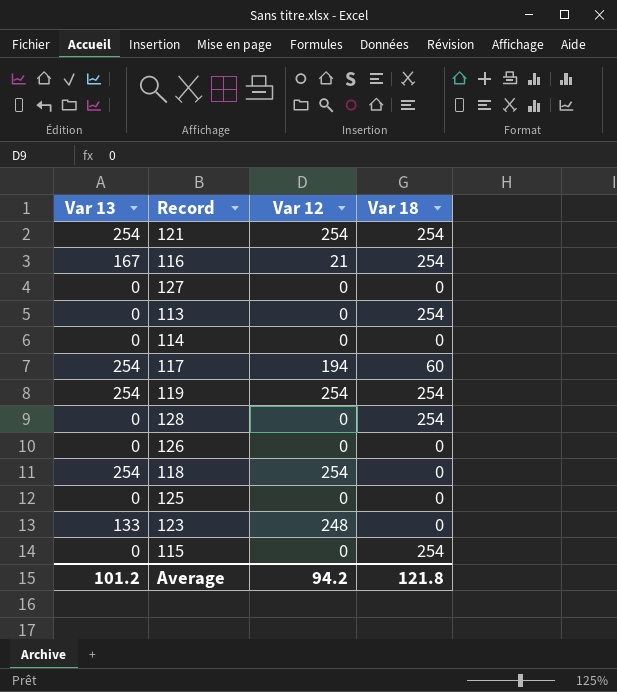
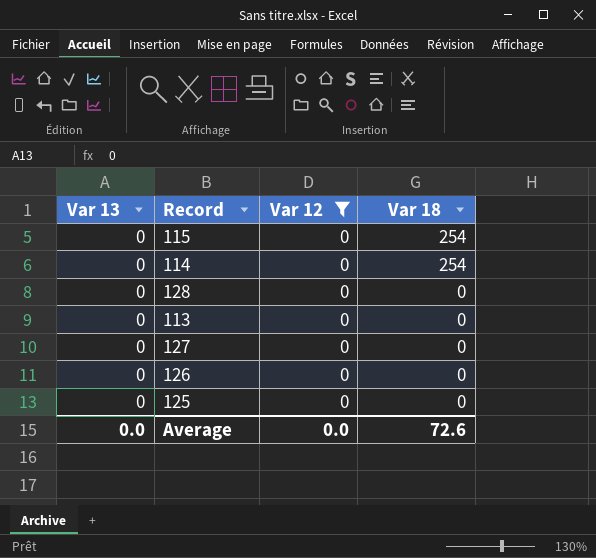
filter: none -> Var 12 = 0
row order: none -> Var 18 descending
114 | Var 18: 0 -> 254
128 | Var 18: 254 -> 0
113 | Var 18: 254 -> 0
Average | Var 13: 101.2 -> 0.0
Average | Var 12: 94.2 -> 0.0
Average | Var 18: 121.8 -> 72.6

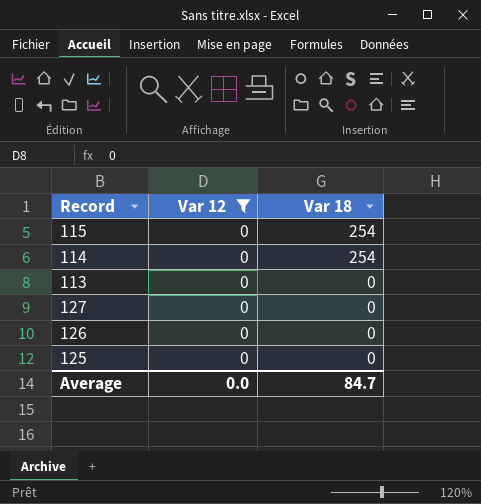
column Var 13 | position: 1 -> none
row 128: 0 | 0 | 0 -> none
Average | Var 18: 72.6 -> 84.7

